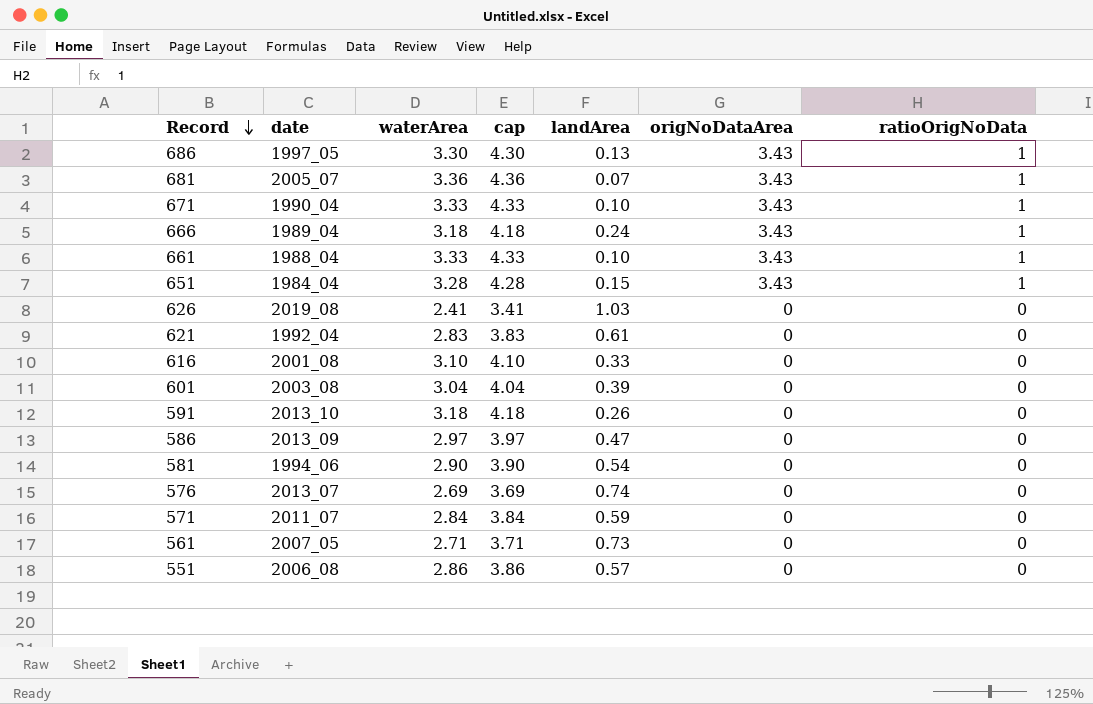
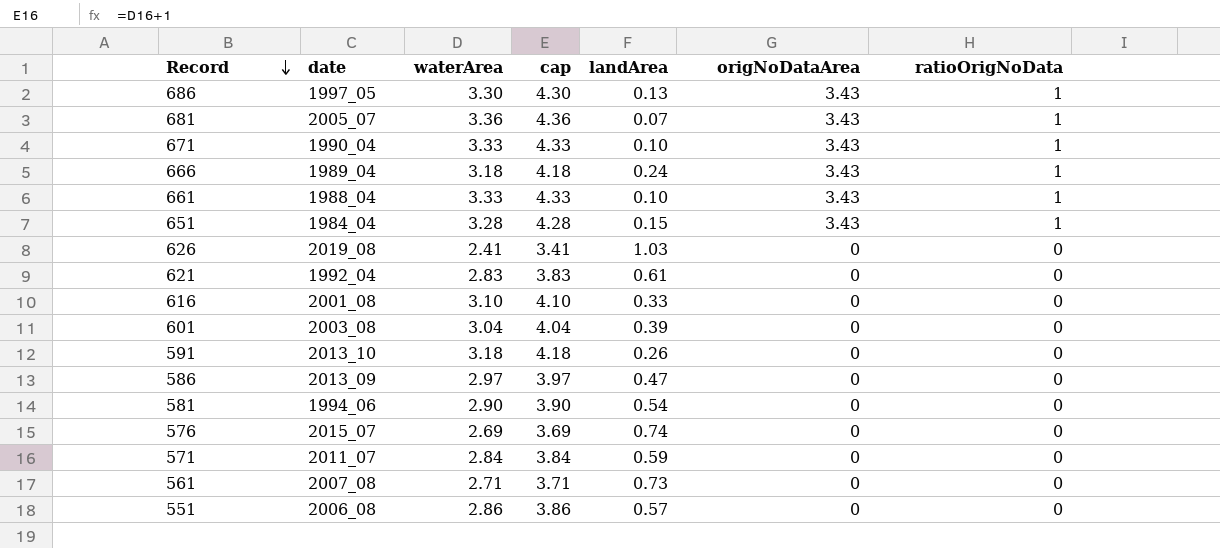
576 | date: 2013_07 -> 2015_07
561 | date: 2007_05 -> 2007_08

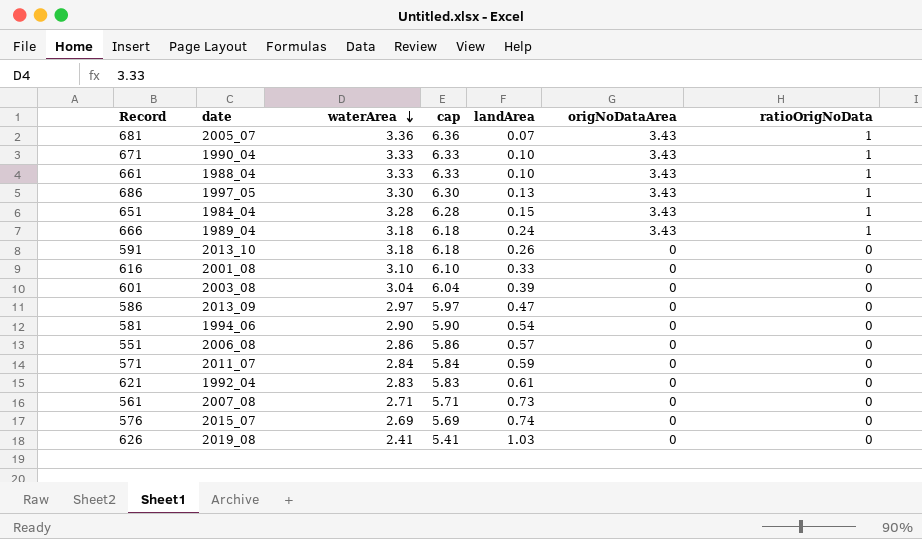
row order: Record descending -> waterArea descending
column cap | formula: [waterArea] + 1 -> [waterArea] + 3

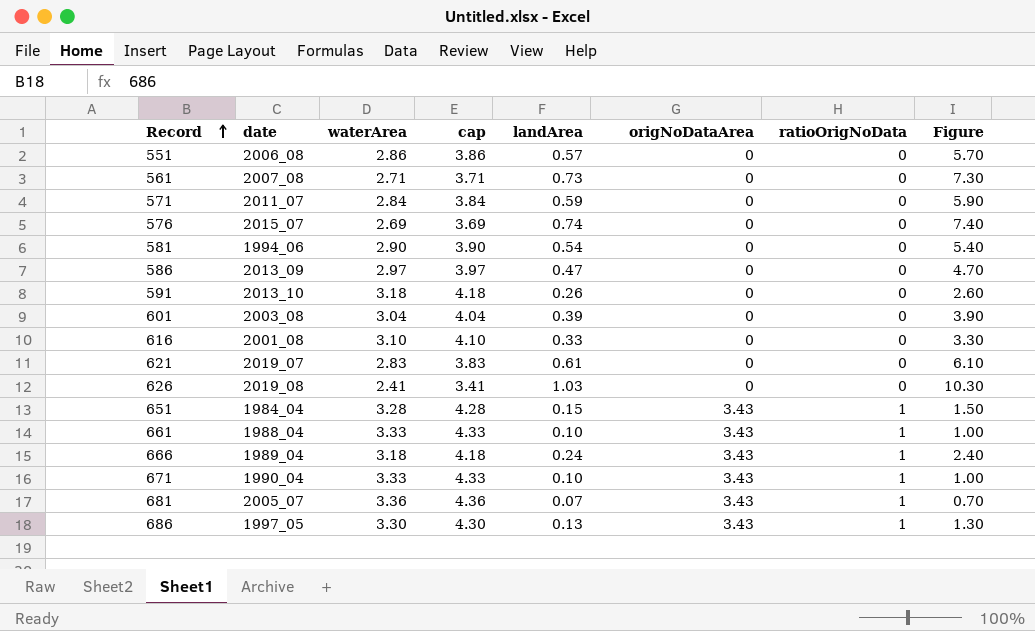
row order: waterArea descending -> Record ascending
column cap | formula: [waterArea] + 3 -> [waterArea] + 1
column Figure | formula: none -> [landArea] * 10
621 | date: 1992_04 -> 2019_07

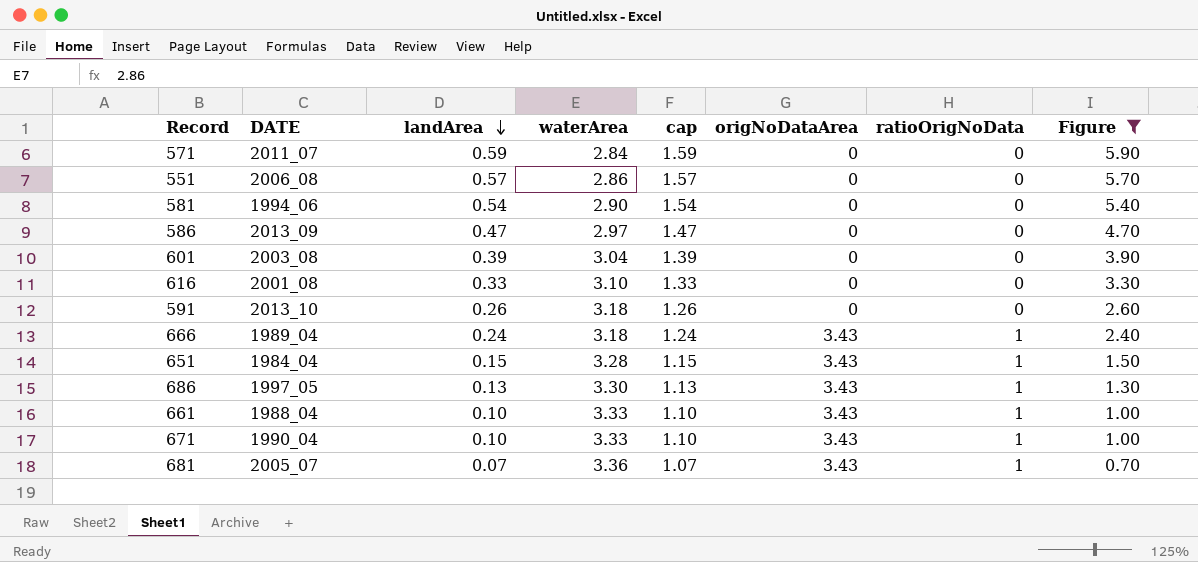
filter: none -> Figure <= 5.90
row order: Record ascending -> landArea descending
column name: date -> DATE
column landArea | position: 5 -> 3
column cap | formula: [waterArea] + 1 -> [landArea] + 1

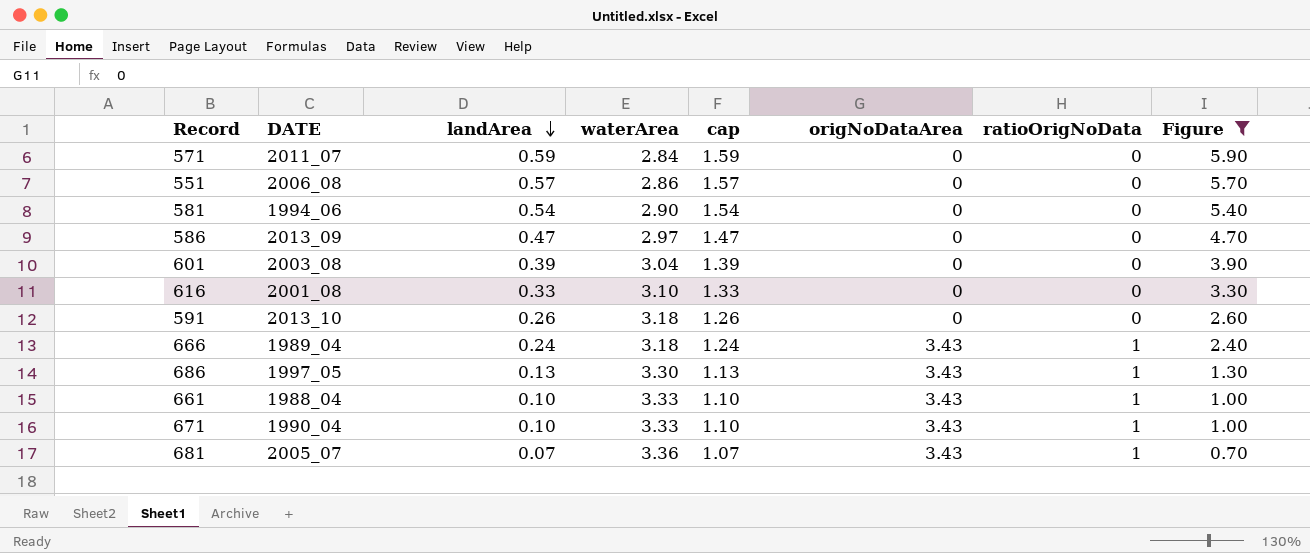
row 651: 1984_04 | 0.15 | 3.28 | 1.15 | 3.43 | 1 | 1.50 -> none

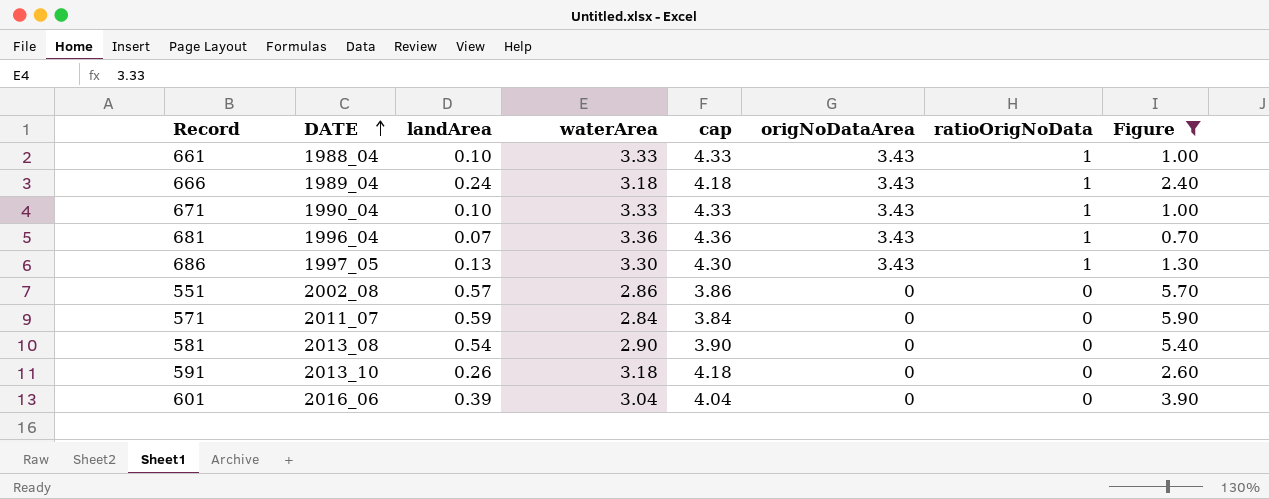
row order: landArea descending -> DATE ascending
column cap | formula: [landArea] + 1 -> [waterArea] + 1
row 586: 2013_09 | 0.47 | 2.97 | 1.47 | 0 | 0 | 4.70 -> none
row 616: 2001_08 | 0.33 | 3.10 | 1.33 | 0 | 0 | 3.30 -> none
681 | DATE: 2005_07 -> 1996_04
551 | DATE: 2006_08 -> 2002_08
581 | DATE: 1994_06 -> 2013_08
601 | DATE: 2003_08 -> 2016_06

